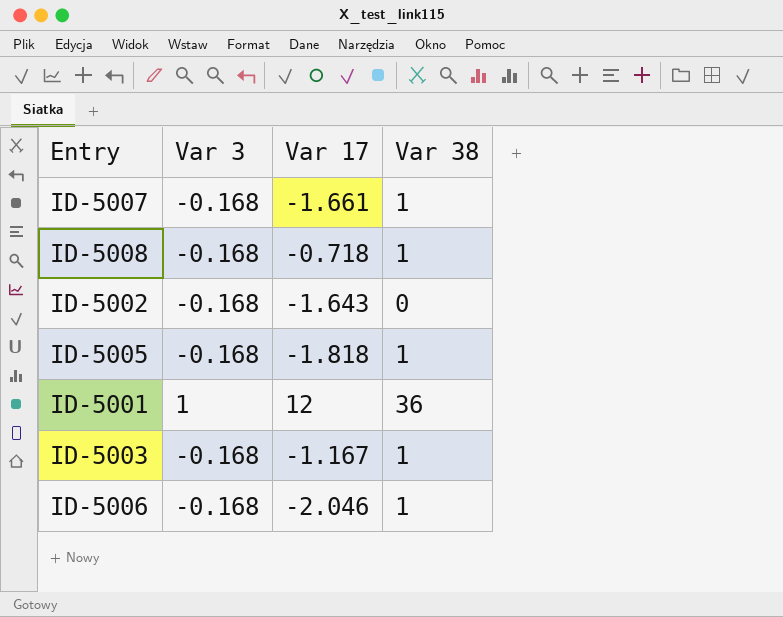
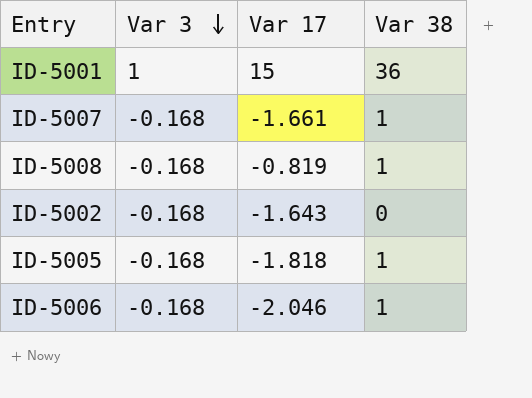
row order: none -> Var 3 descending
row ID-5003: -0.168 | -1.167 | 1 -> none
ID-5001 | Var 17: 12 -> 15
ID-5008 | Var 17: -0.718 -> -0.819

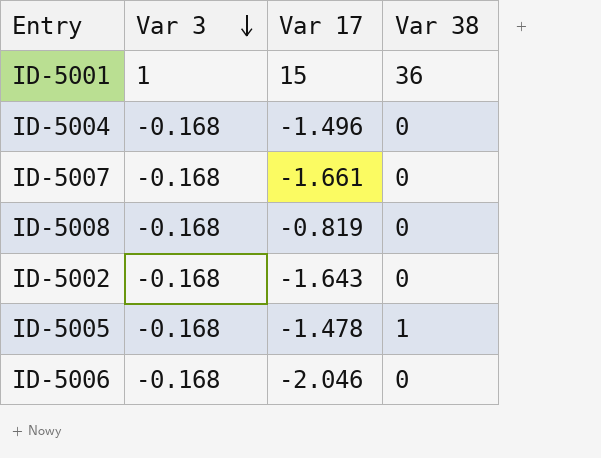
row ID-5004: none -> -0.168 | -1.496 | 0
ID-5007 | Var 38: 1 -> 0
ID-5008 | Var 38: 1 -> 0
ID-5005 | Var 17: -1.818 -> -1.478
ID-5006 | Var 38: 1 -> 0

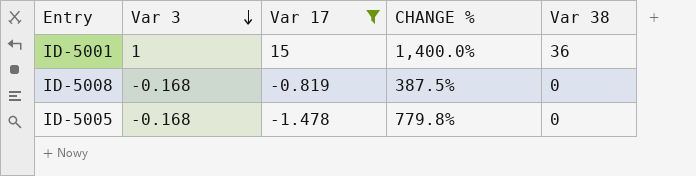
filter: none -> Var 17 >= -1.478
column CHANGE % | formula: none -> ([Var 17] - [Var 3]) / [Var 3]
ID-5005 | Var 38: 1 -> 0

